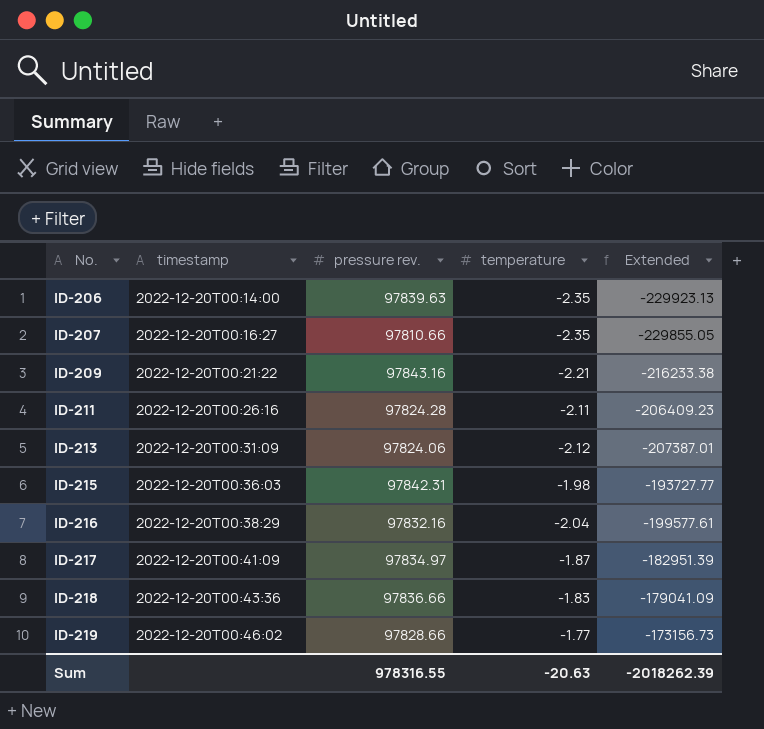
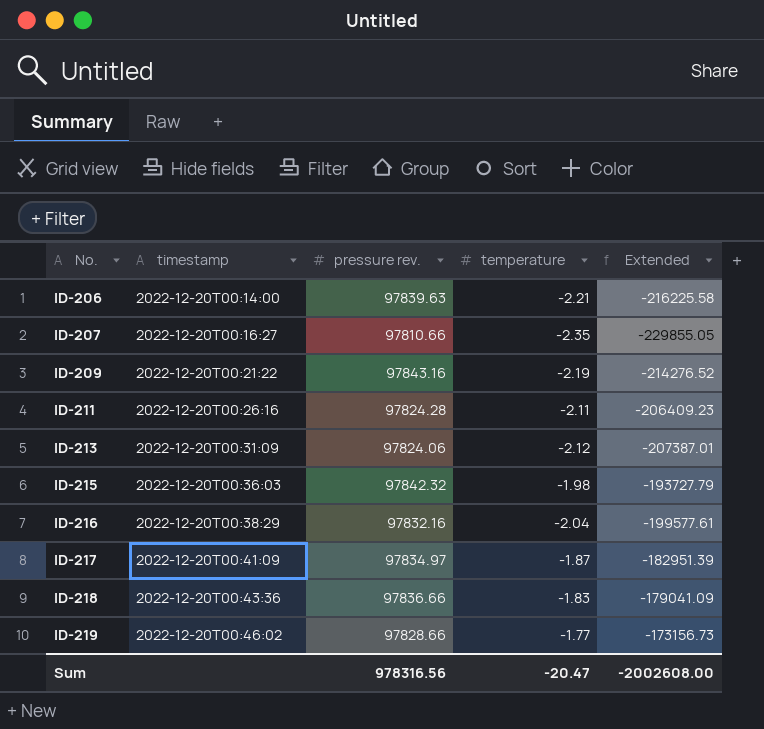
ID-206 | temperature: -2.35 -> -2.21
ID-206 | Extended: -229923.13 -> -216225.58
ID-209 | temperature: -2.21 -> -2.19
ID-209 | Extended: -216233.38 -> -214276.52
ID-215 | pressure rev.: 97842.31 -> 97842.32
ID-215 | Extended: -193727.77 -> -193727.79
Sum | pressure rev.: 978316.55 -> 978316.56
Sum | temperature: -20.63 -> -20.47
Sum | Extended: -2018262.39 -> -2002608.00

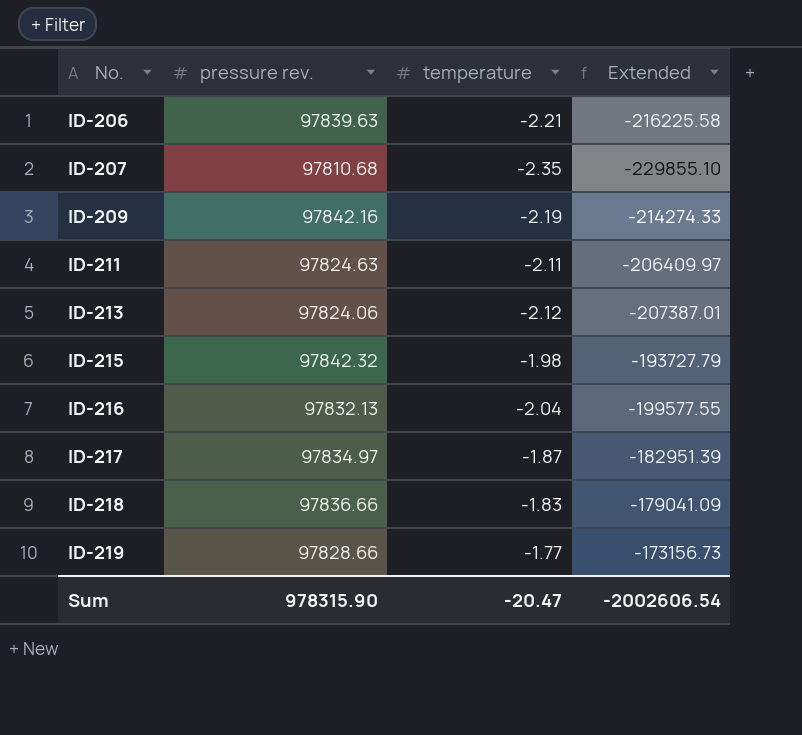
column timestamp | position: 2 -> none
ID-207 | pressure rev.: 97810.66 -> 97810.68
ID-207 | Extended: -229855.05 -> -229855.10
ID-209 | pressure rev.: 97843.16 -> 97842.16
ID-209 | Extended: -214276.52 -> -214274.33
ID-211 | pressure rev.: 97824.28 -> 97824.63
ID-211 | Extended: -206409.23 -> -206409.97
ID-216 | pressure rev.: 97832.16 -> 97832.13
ID-216 | Extended: -199577.61 -> -199577.55
Sum | pressure rev.: 978316.56 -> 978315.90
Sum | Extended: -2002608.00 -> -2002606.54

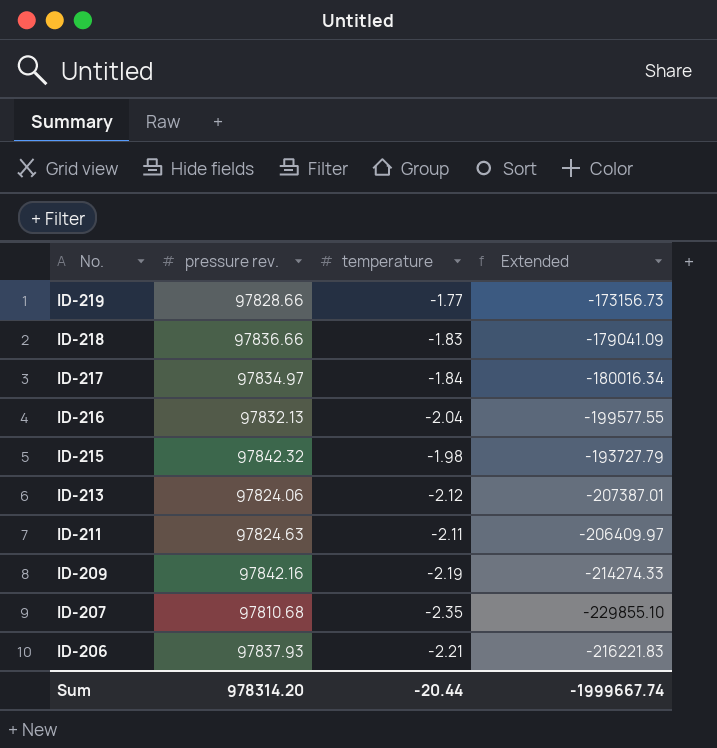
row order: No. ascending -> No. descending
ID-217 | temperature: -1.87 -> -1.84
ID-217 | Extended: -182951.39 -> -180016.34
ID-206 | pressure rev.: 97839.63 -> 97837.93
ID-206 | Extended: -216225.58 -> -216221.83
Sum | pressure rev.: 978315.90 -> 978314.20
Sum | temperature: -20.47 -> -20.44
Sum | Extended: -2002606.54 -> -1999667.74

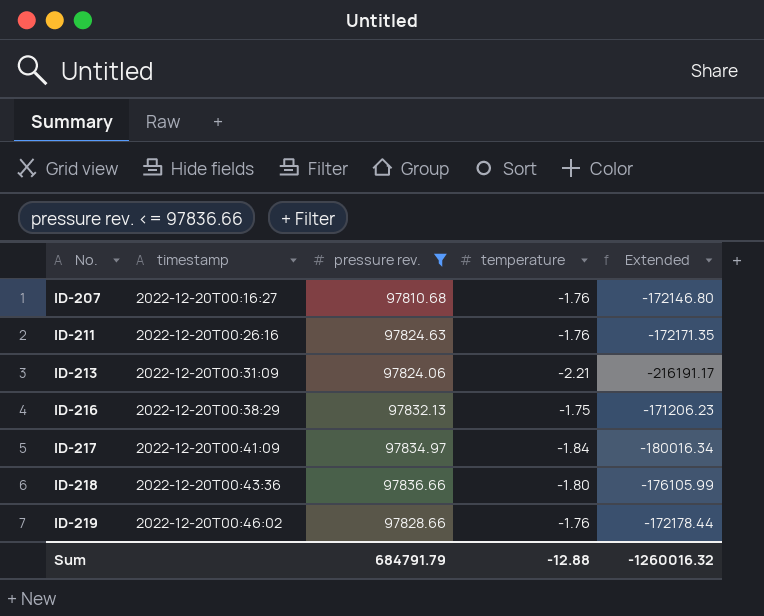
filter: none -> pressure rev. <= 97836.66
row order: No. descending -> No. ascending
column timestamp | position: none -> 2
ID-207 | temperature: -2.35 -> -1.76
ID-207 | Extended: -229855.10 -> -172146.80
ID-211 | temperature: -2.11 -> -1.76
ID-211 | Extended: -206409.97 -> -172171.35
ID-213 | temperature: -2.12 -> -2.21
ID-213 | Extended: -207387.01 -> -216191.17
ID-216 | temperature: -2.04 -> -1.75
ID-216 | Extended: -199577.55 -> -171206.23
ID-218 | temperature: -1.83 -> -1.80
ID-218 | Extended: -179041.09 -> -176105.99
ID-219 | temperature: -1.77 -> -1.76
ID-219 | Extended: -173156.73 -> -172178.44
Sum | pressure rev.: 978314.20 -> 684791.79
Sum | temperature: -20.44 -> -12.88
Sum | Extended: -1999667.74 -> -1260016.32

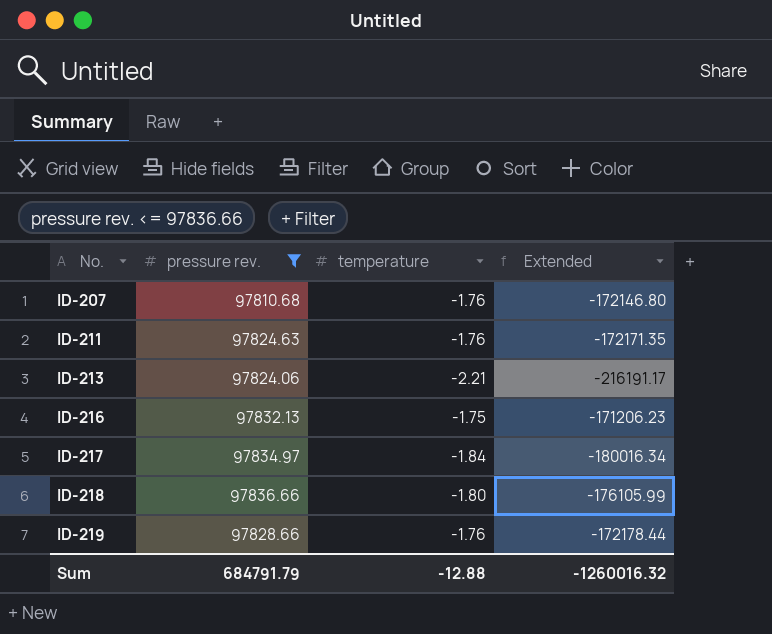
column timestamp | position: 2 -> none

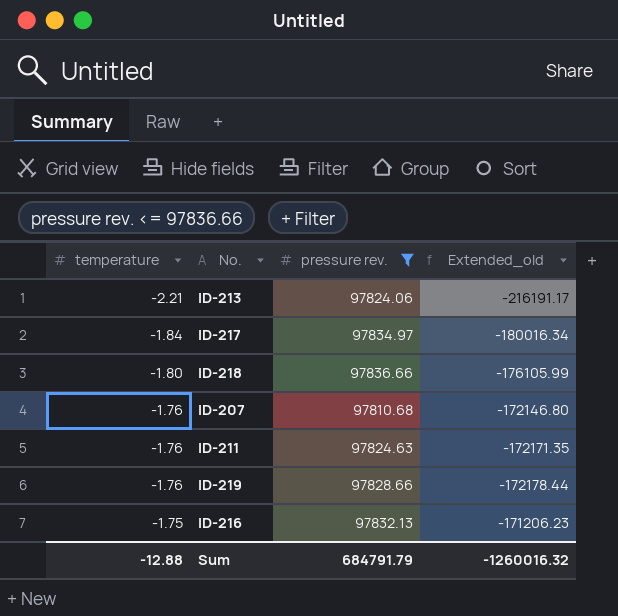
row order: No. ascending -> temperature ascending
column temperature | position: 3 -> 1
column name: Extended -> Extended_old

